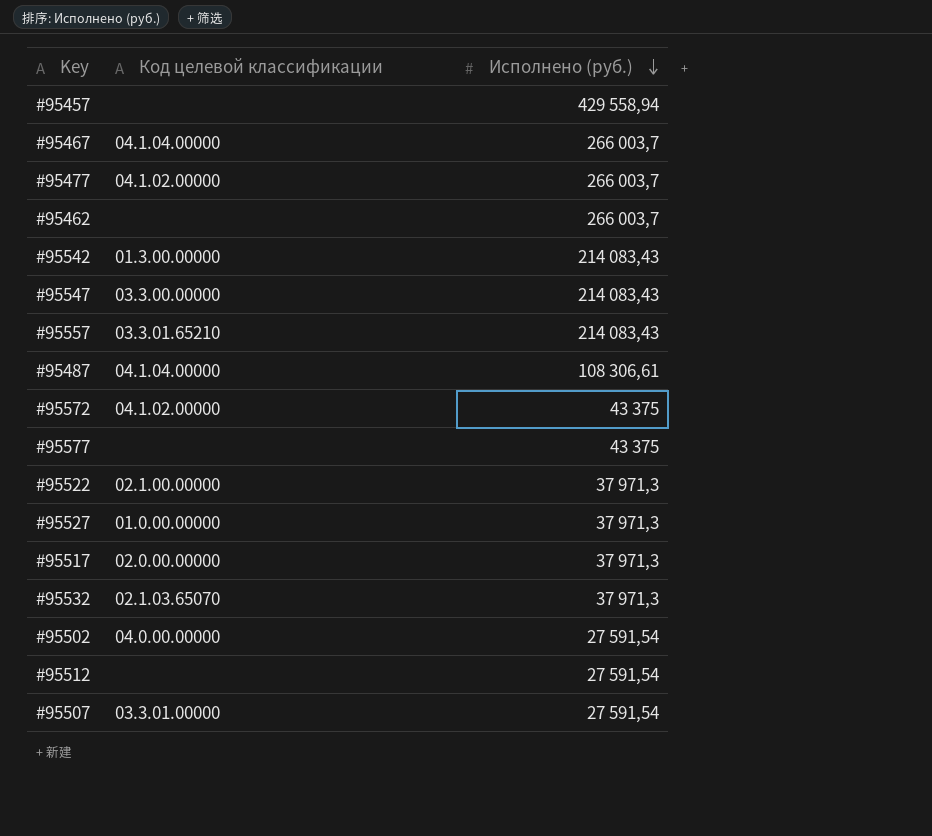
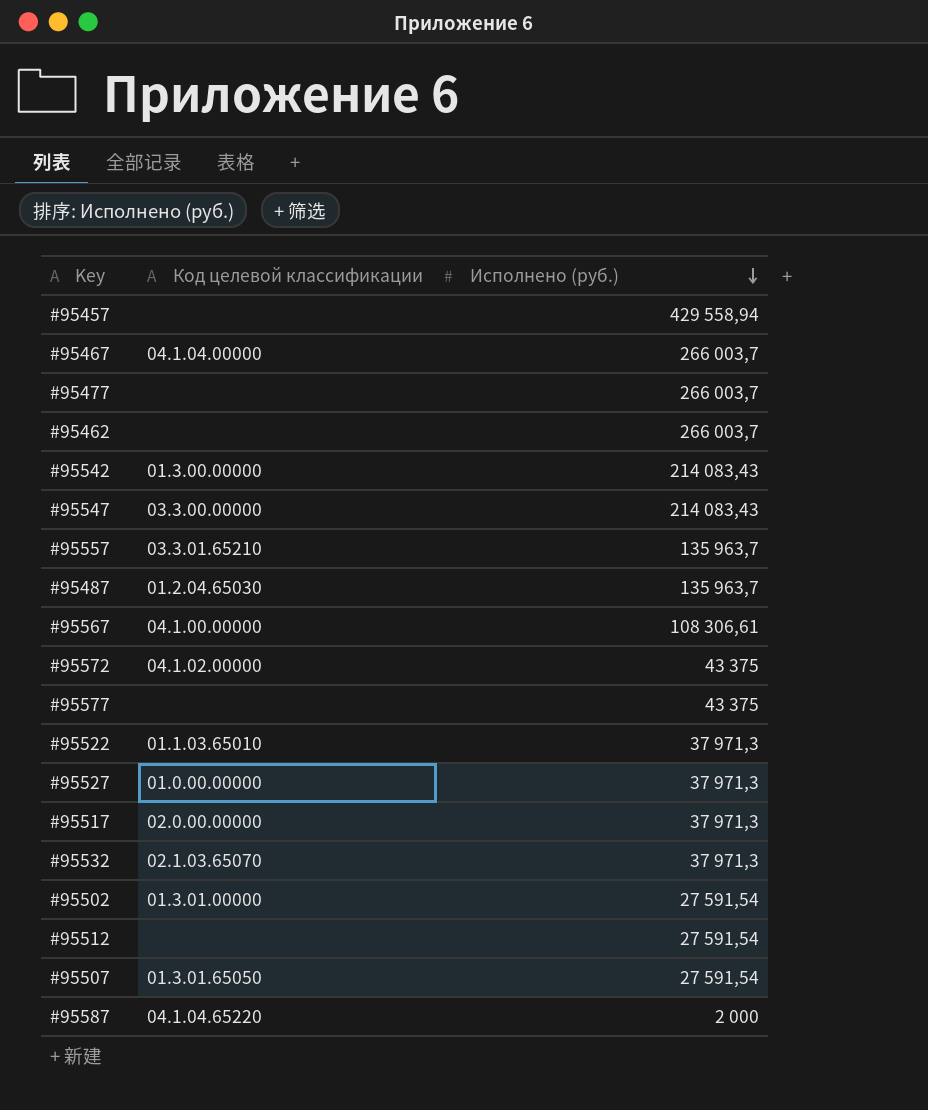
#95477 | Код целевой классификации: 04.1.02.00000 -> none
#95557 | Исполнено (руб.): 214 083,43 -> 135 963,7
#95487 | Код целевой классификации: 04.1.04.00000 -> 01.2.04.65030
#95487 | Исполнено (руб.): 108 306,61 -> 135 963,7
row #95567: none -> 04.1.00.00000 | 108 306,61
#95522 | Код целевой классификации: 02.1.00.00000 -> 01.1.03.65010
#95502 | Код целевой классификации: 04.0.00.00000 -> 01.3.01.00000
#95507 | Код целевой классификации: 03.3.01.00000 -> 01.3.01.65050
row #95587: none -> 04.1.04.65220 | 2 000

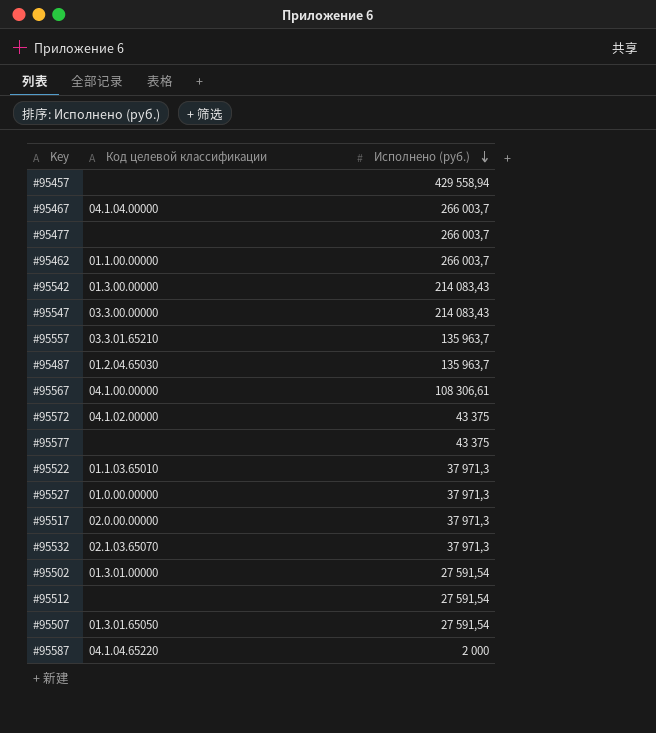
#95462 | Код целевой классификации: none -> 01.1.00.00000

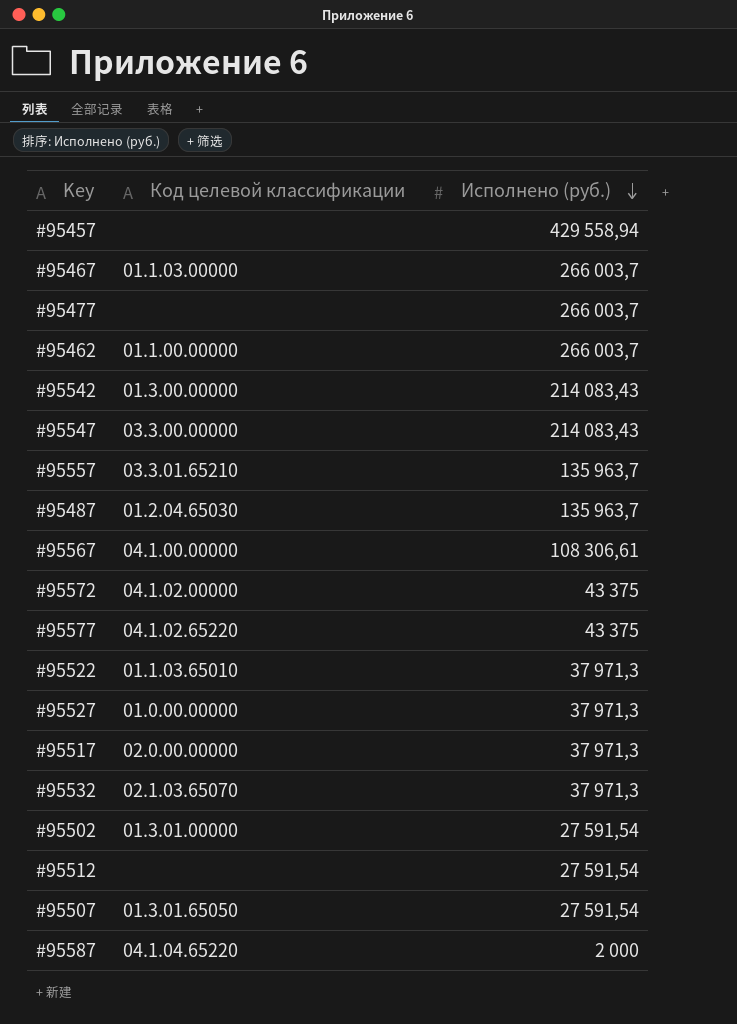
#95467 | Код целевой классификации: 04.1.04.00000 -> 01.1.03.00000
#95577 | Код целевой классификации: none -> 04.1.02.65220

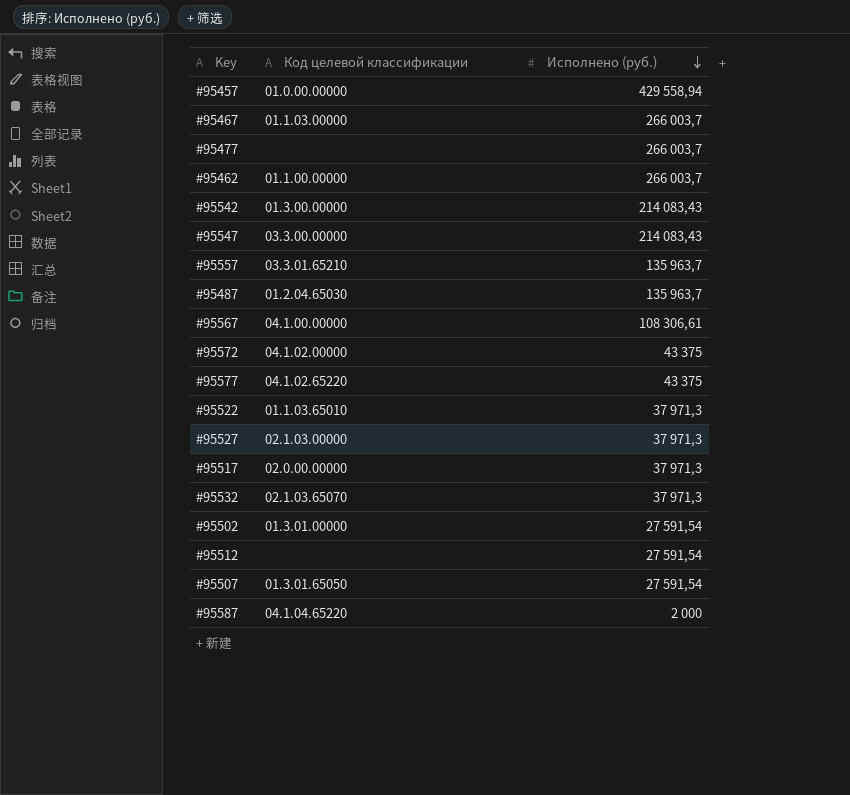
#95457 | Код целевой классификации: none -> 01.0.00.00000
#95527 | Код целевой классификации: 01.0.00.00000 -> 02.1.03.00000

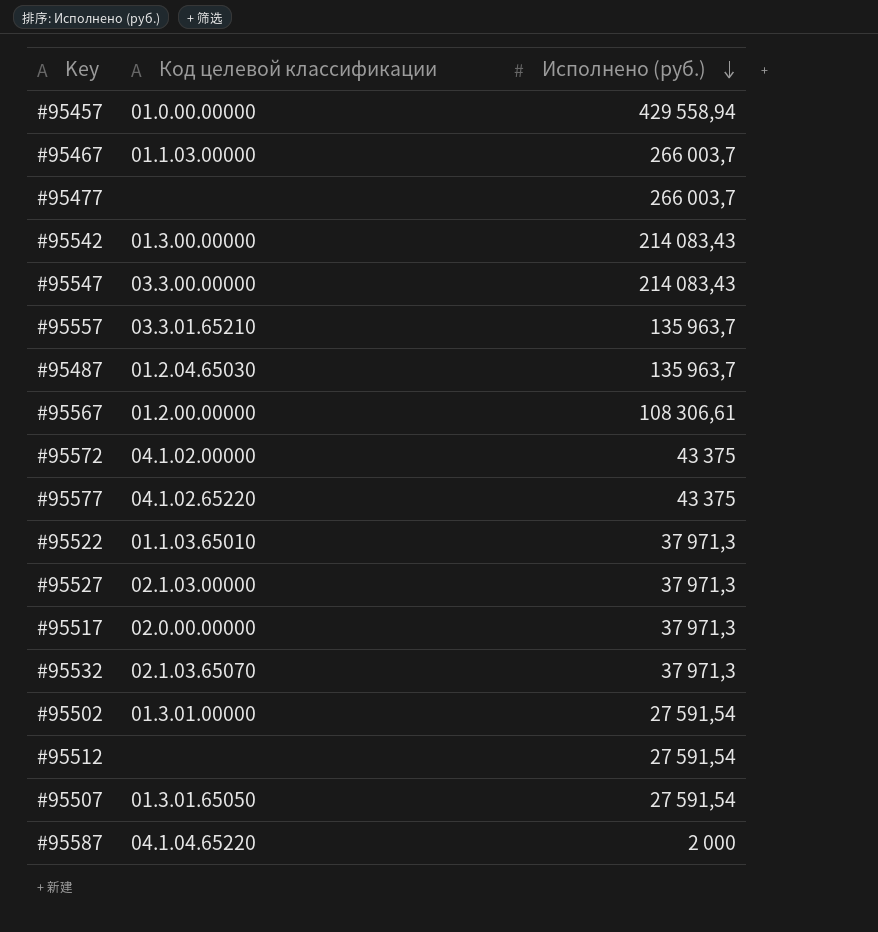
row #95462: 01.1.00.00000 | 266 003,7 -> none
#95567 | Код целевой классификации: 04.1.00.00000 -> 01.2.00.00000

